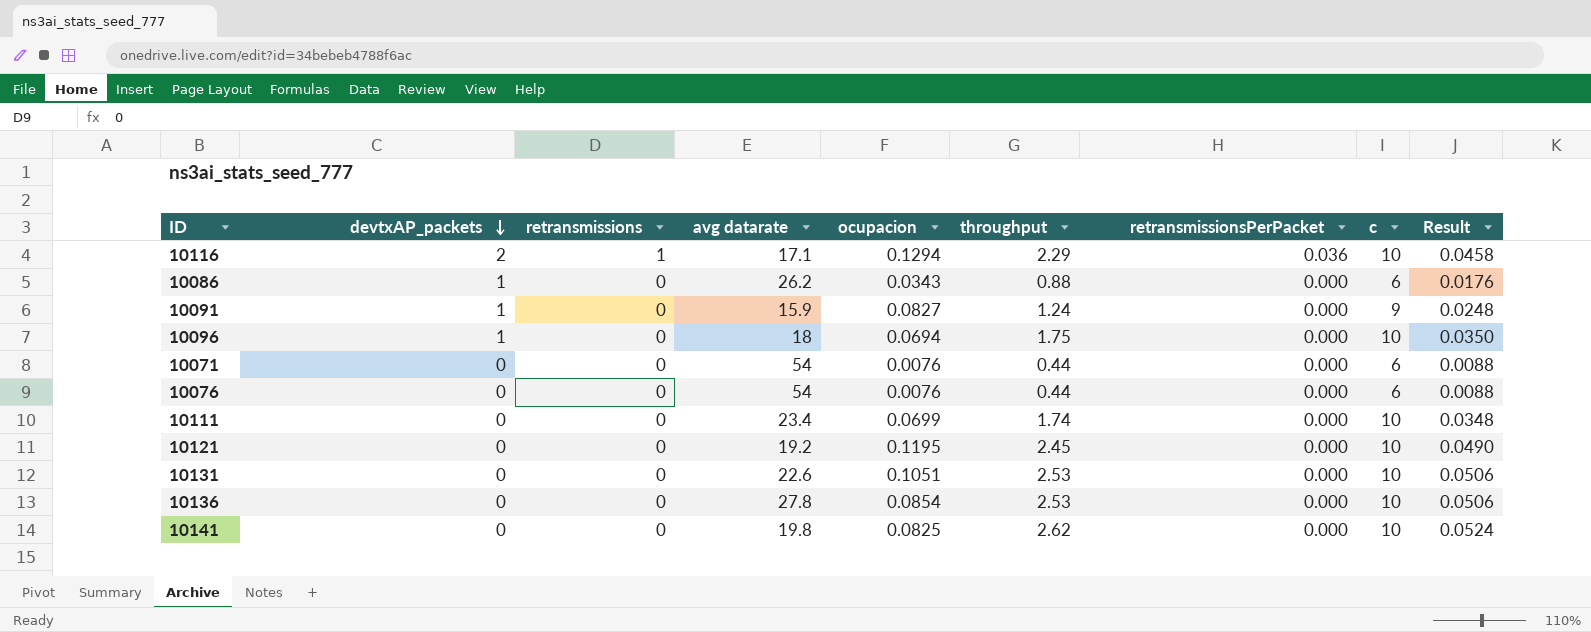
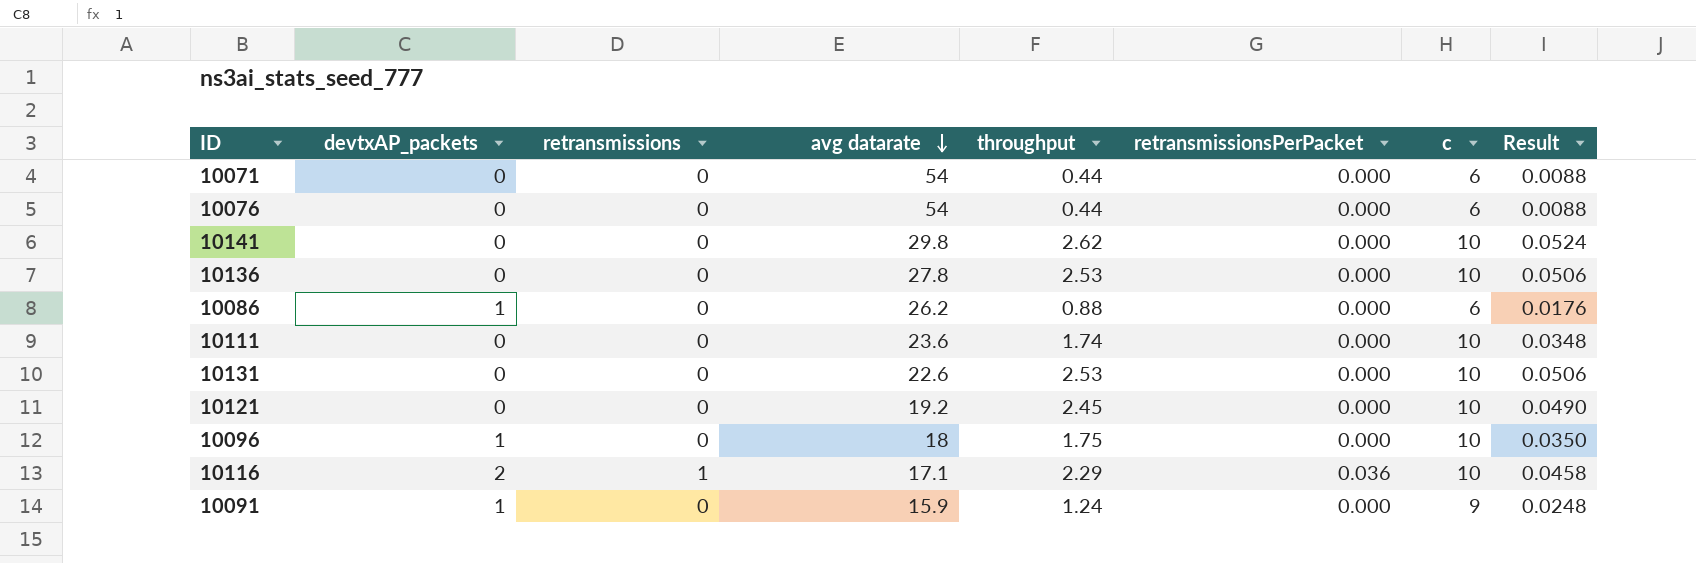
row order: devtxAP_packets descending -> avg datarate descending
column ocupacion | position: 5 -> none
10141 | avg datarate: 19.8 -> 29.8
10111 | avg datarate: 23.4 -> 23.6

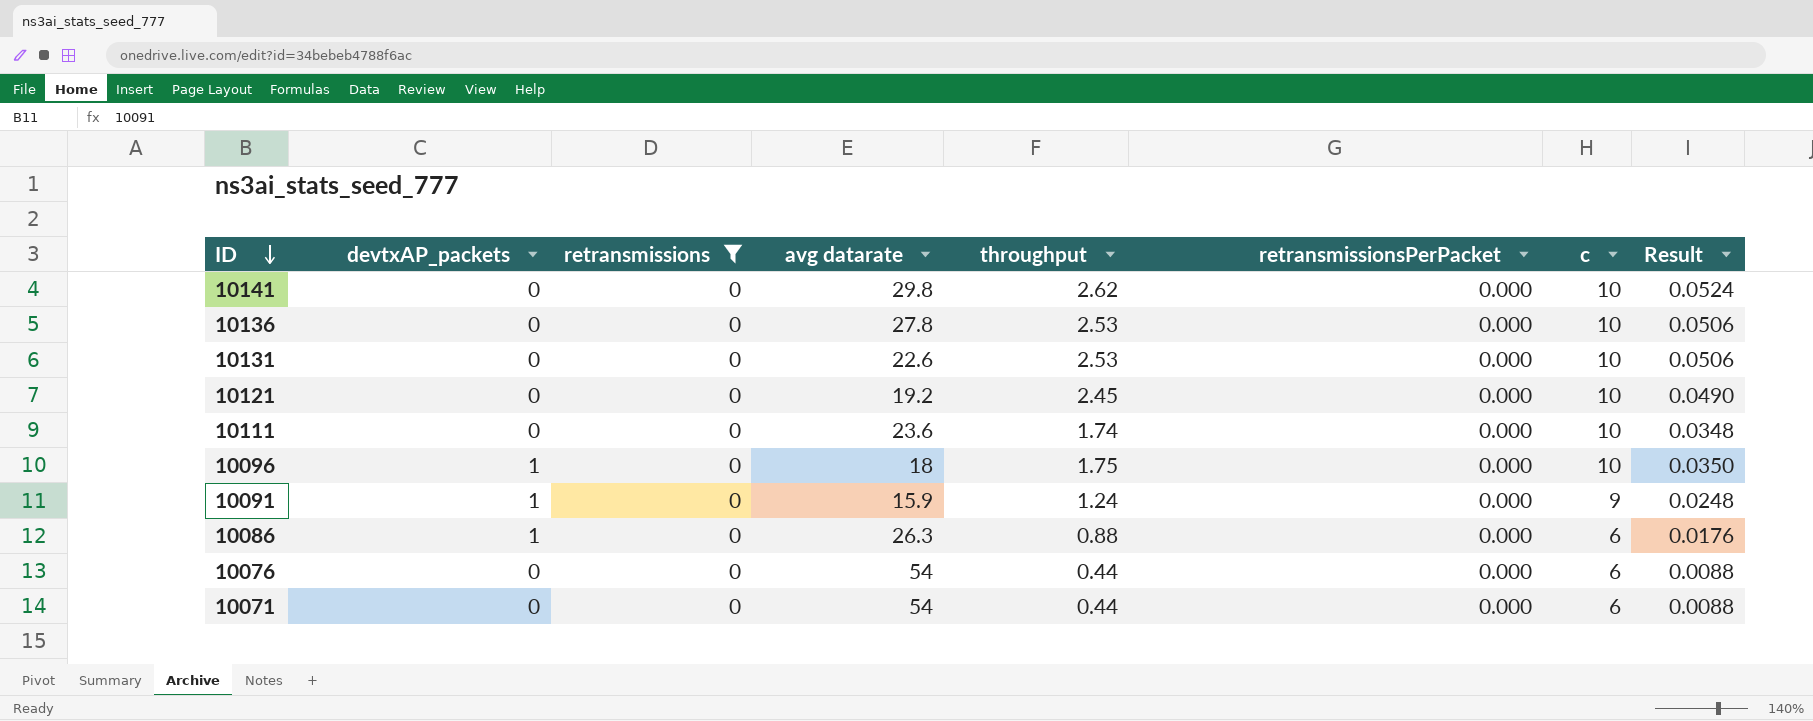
filter: none -> retransmissions = 0
row order: avg datarate descending -> ID descending
10086 | avg datarate: 26.2 -> 26.3

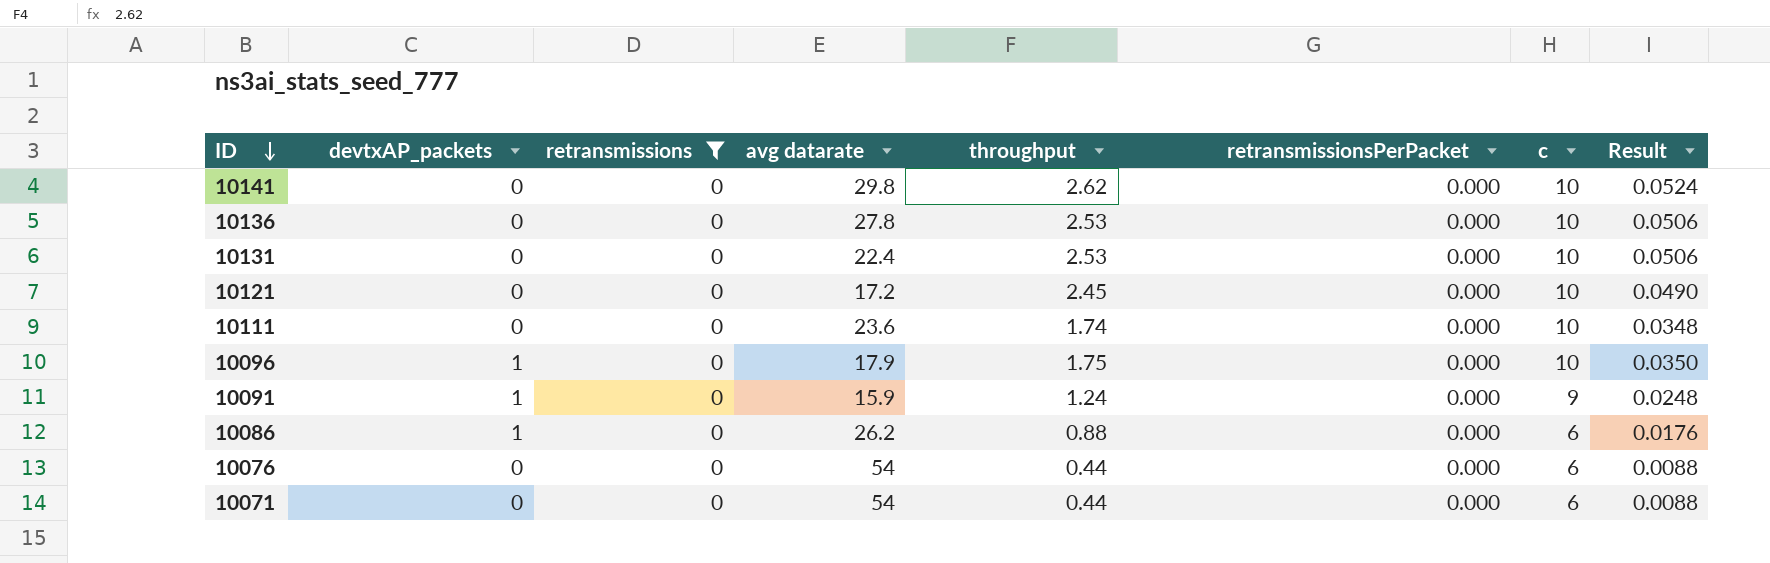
10131 | avg datarate: 22.6 -> 22.4
10121 | avg datarate: 19.2 -> 17.2
10096 | avg datarate: 18 -> 17.9
10086 | avg datarate: 26.3 -> 26.2

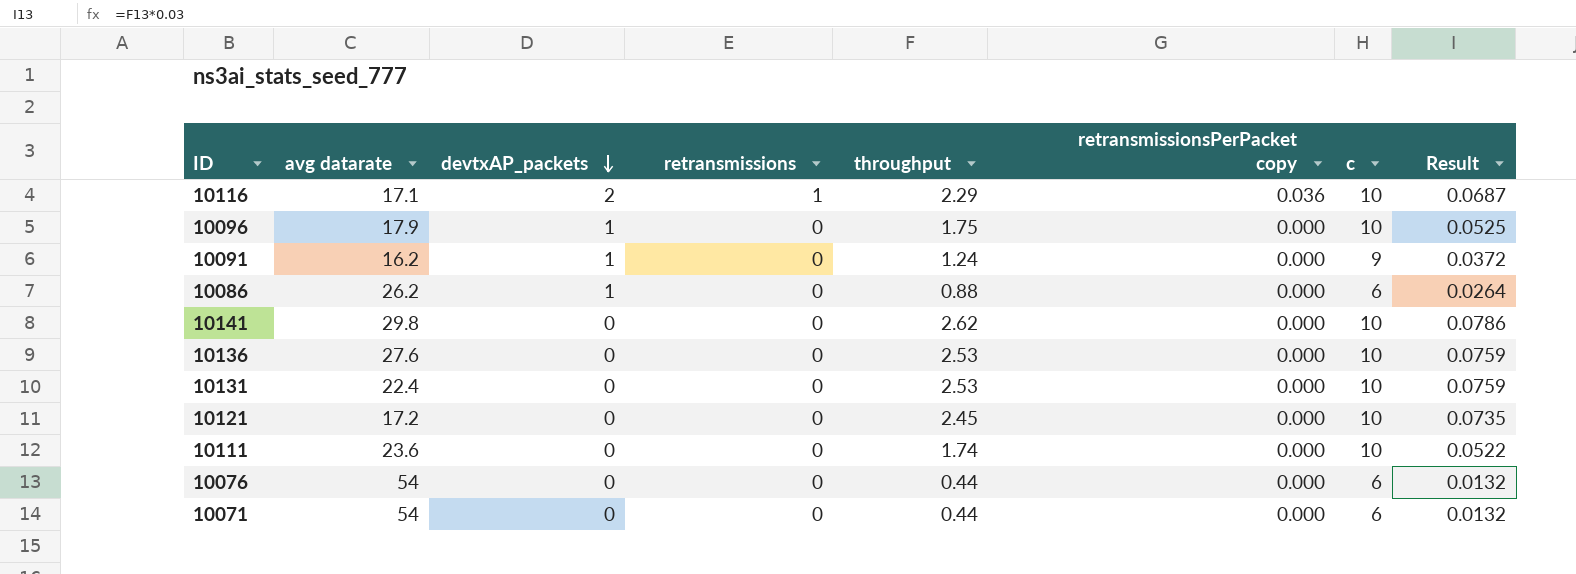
filter: retransmissions = 0 -> none
row order: ID descending -> devtxAP_packets descending
column avg datarate | position: 4 -> 2
column name: retransmissionsPerPacket -> retransmissionsPerPacket copy
column Result | formula: [throughput] * 0.02 -> [throughput] * 0.03
10091 | avg datarate: 15.9 -> 16.2
10136 | avg datarate: 27.8 -> 27.6

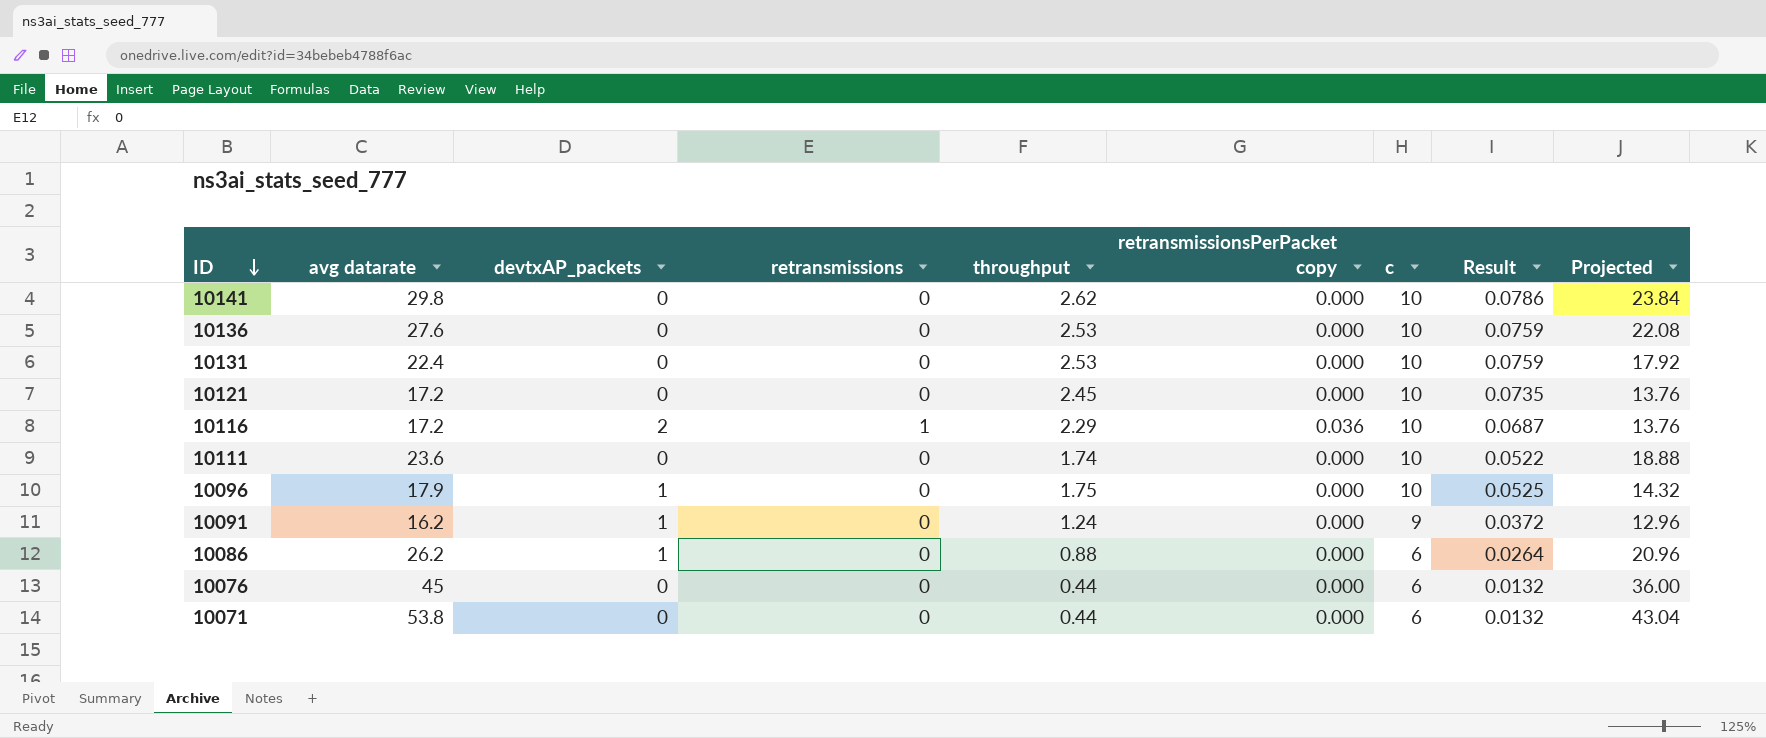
row order: devtxAP_packets descending -> ID descending
column Projected | formula: none -> [avg datarate] * 0.8
10116 | avg datarate: 17.1 -> 17.2
10076 | avg datarate: 54 -> 45
10071 | avg datarate: 54 -> 53.8

